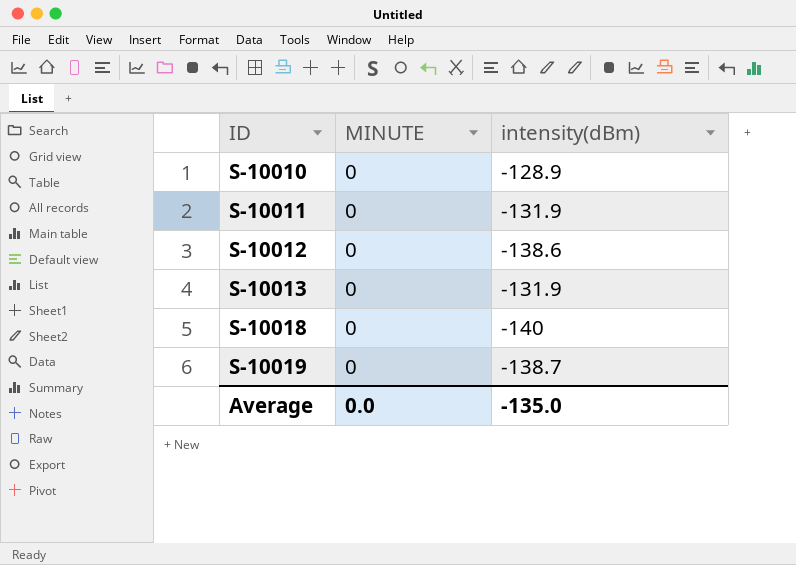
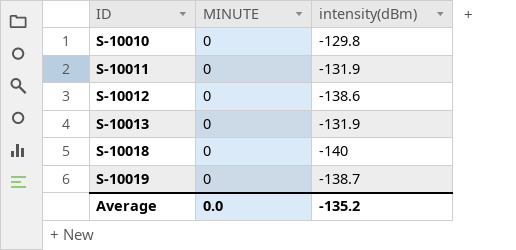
S-10010 | intensity(dBm): -128.9 -> -129.8
Average | intensity(dBm): -135.0 -> -135.2

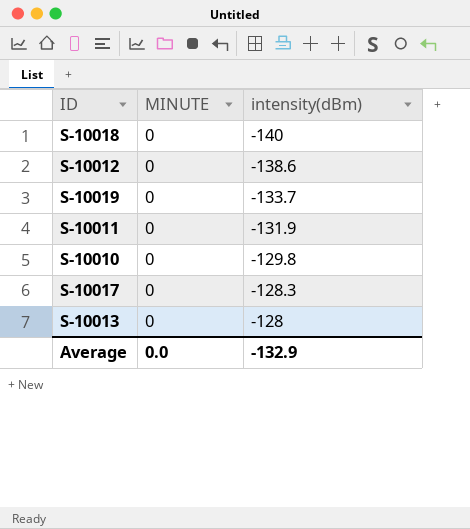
row order: ID ascending -> intensity(dBm) ascending
S-10019 | intensity(dBm): -138.7 -> -133.7
row S-10017: none -> 0 | -128.3
S-10013 | intensity(dBm): -131.9 -> -128
Average | intensity(dBm): -135.2 -> -132.9

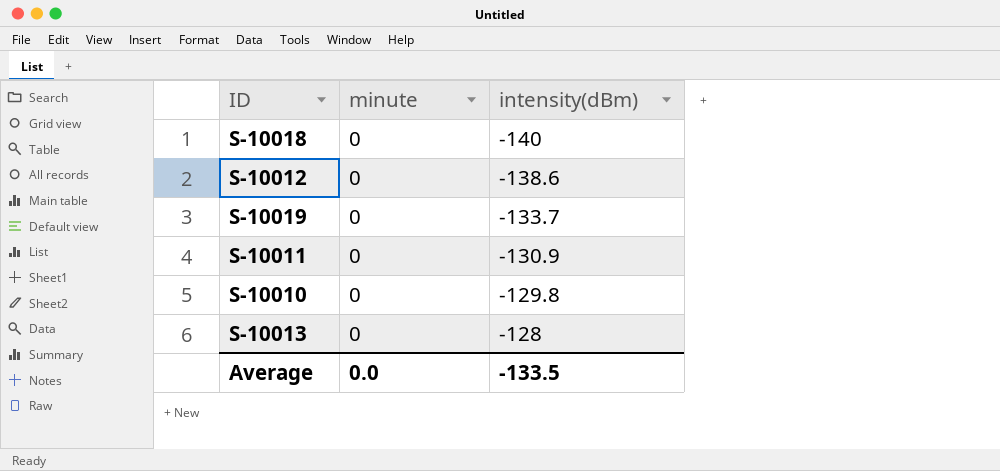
column name: MINUTE -> minute
row S-10017: 0 | -128.3 -> none
S-10011 | intensity(dBm): -131.9 -> -130.9
Average | intensity(dBm): -132.9 -> -133.5

